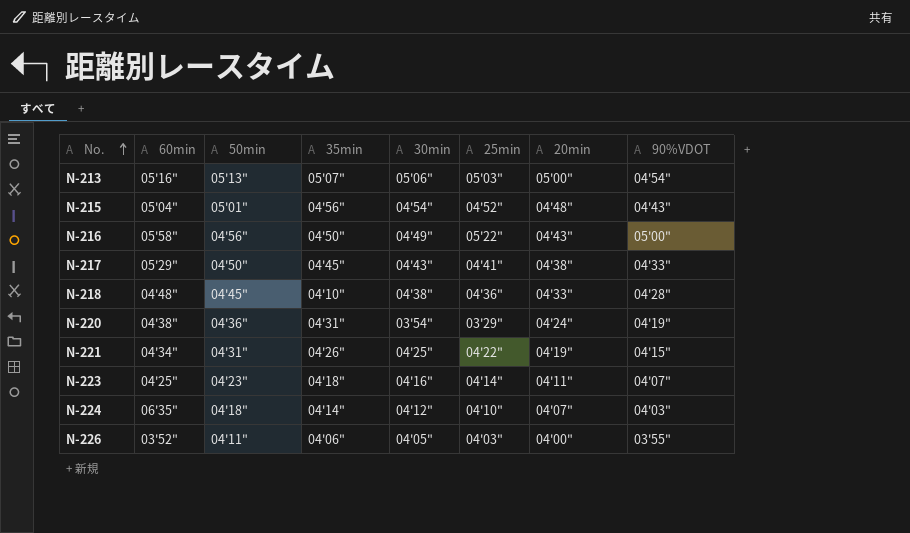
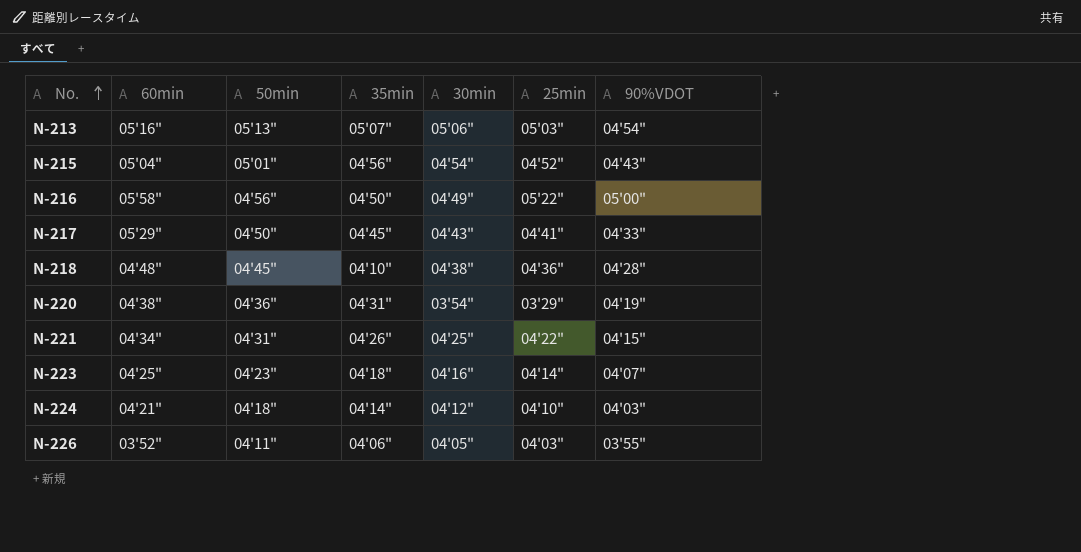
column 20min | position: 7 -> none
N-224 | 60min: 06'35" -> 04'21"

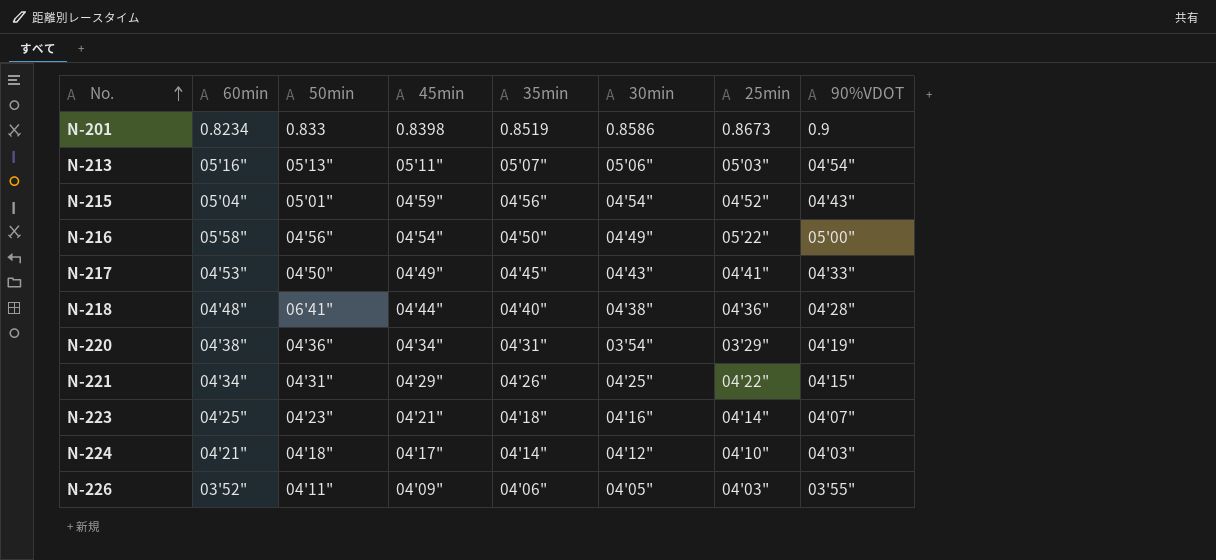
column 45min | position: none -> 4
row N-201: none -> 0.8234 | 0.833 | 0.8398 | 0.8519 | 0.8586 | 0.8673 | 0.9
N-217 | 60min: 05'29" -> 04'53"
N-218 | 50min: 04'45" -> 06'41"
N-218 | 35min: 04'10" -> 04'40"

